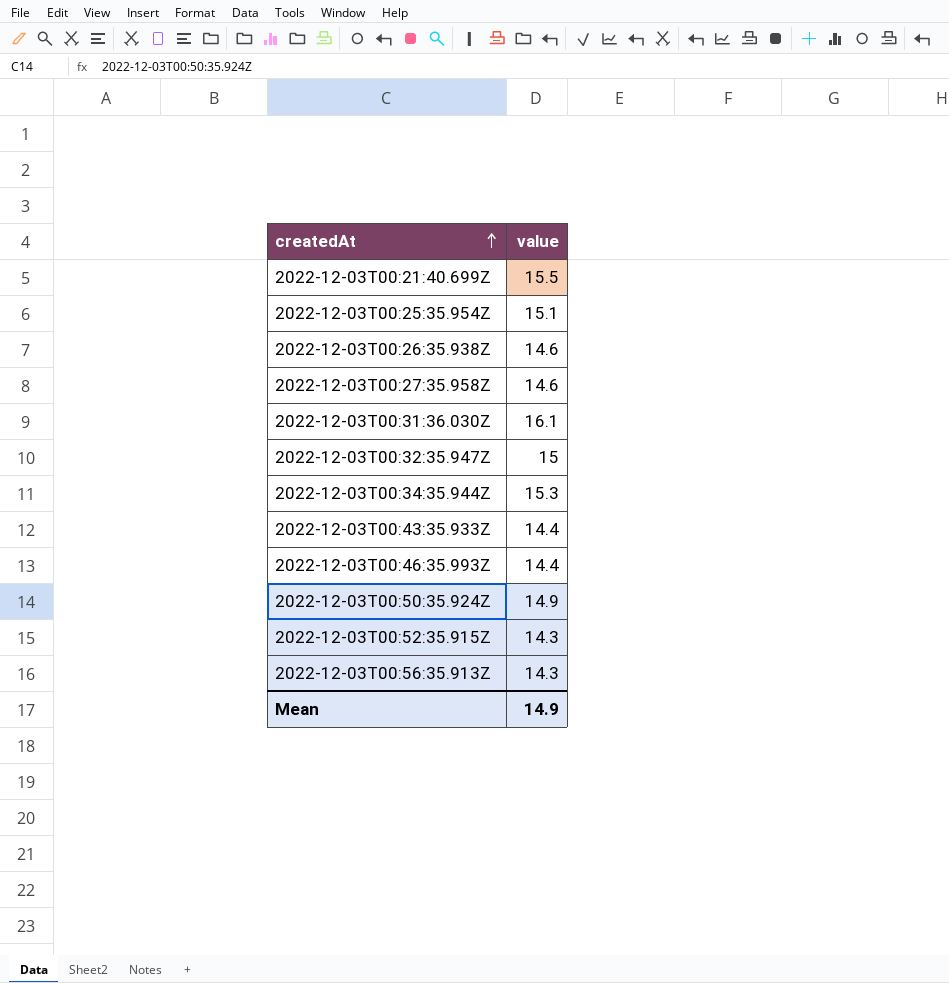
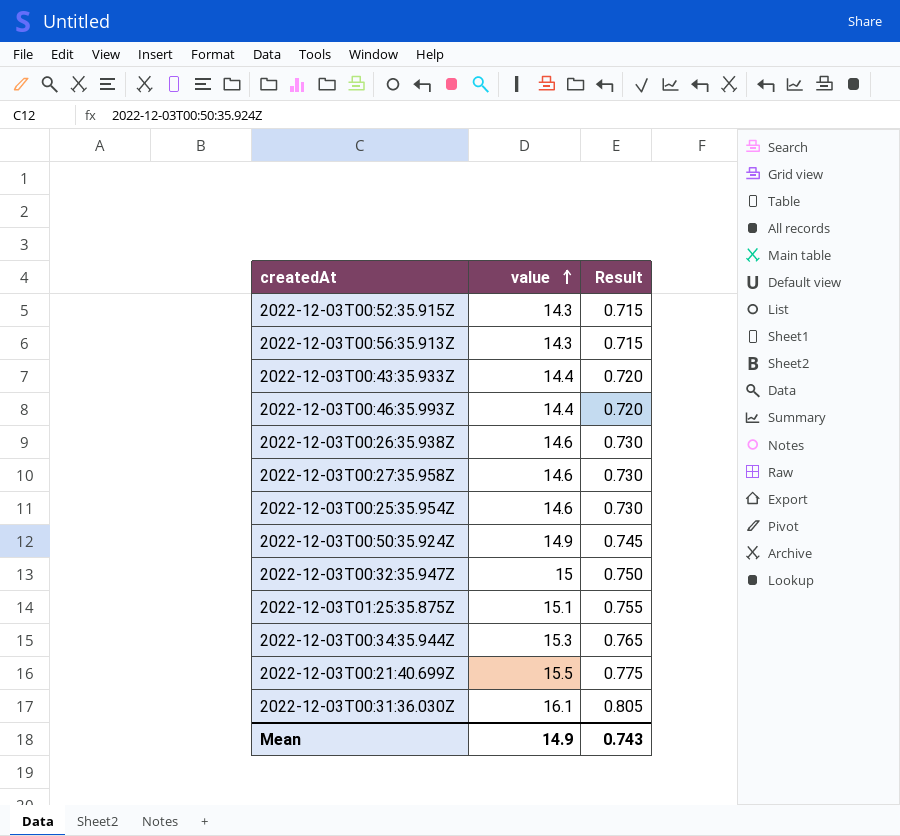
row order: createdAt ascending -> value ascending
column Result | formula: none -> [value] * 0.05
2022-12-03T00:25:35.954Z | value: 15.1 -> 14.6
row 2022-12-03T01:25:35.875Z: none -> 15.1 | 0.755

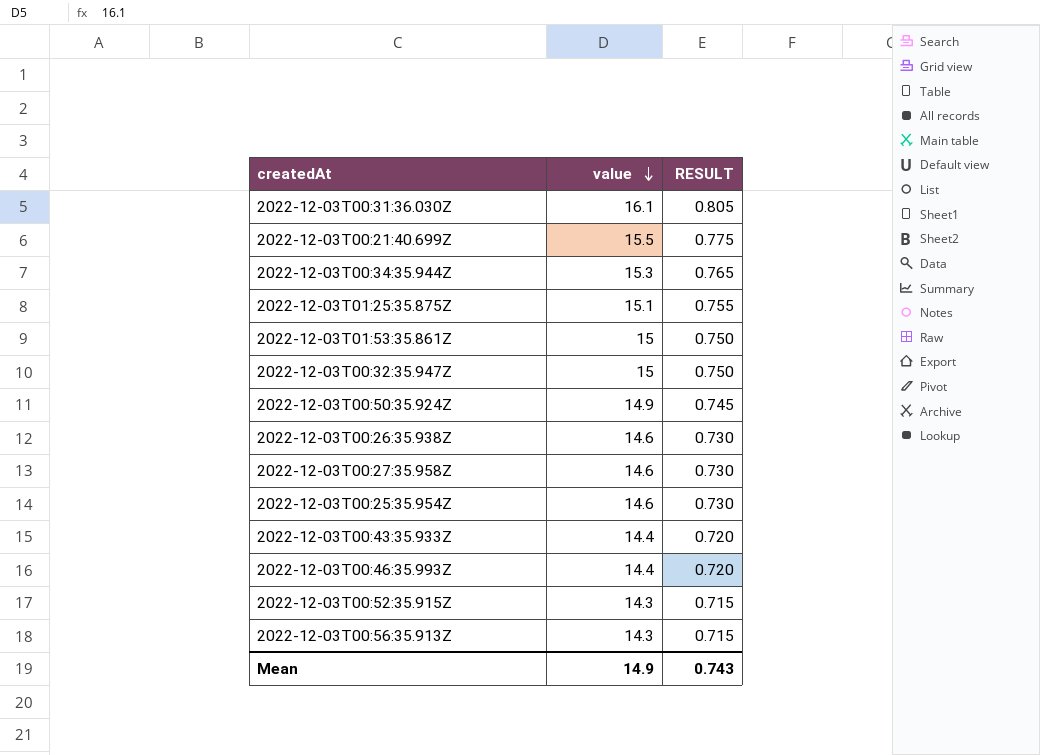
row order: value ascending -> value descending
column name: Result -> RESULT
row 2022-12-03T01:53:35.861Z: none -> 15 | 0.750

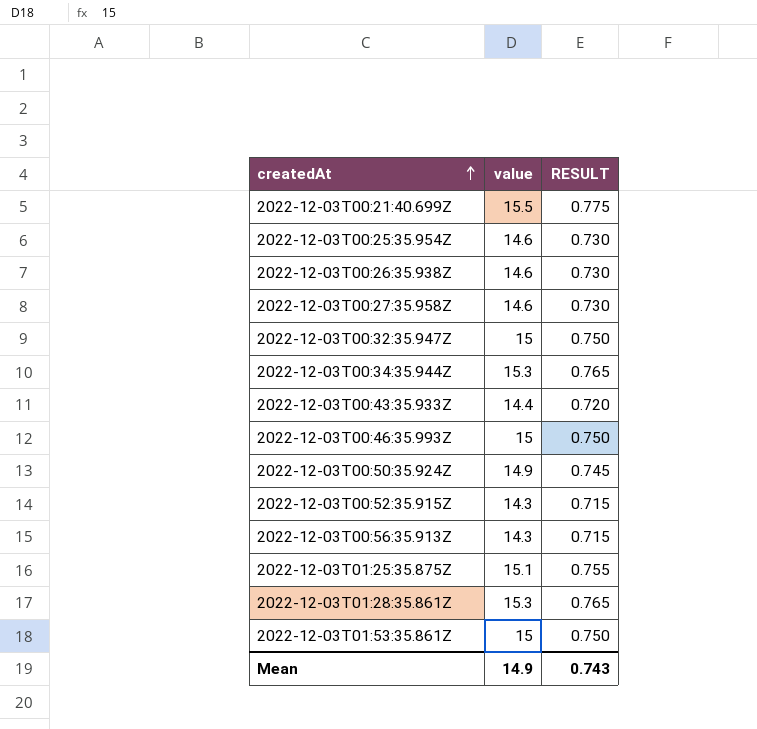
row order: value descending -> createdAt ascending
row 2022-12-03T00:31:36.030Z: 16.1 | 0.805 -> none
2022-12-03T00:46:35.993Z | value: 14.4 -> 15
2022-12-03T00:46:35.993Z | RESULT: 0.720 -> 0.750
row 2022-12-03T01:28:35.861Z: none -> 15.3 | 0.765

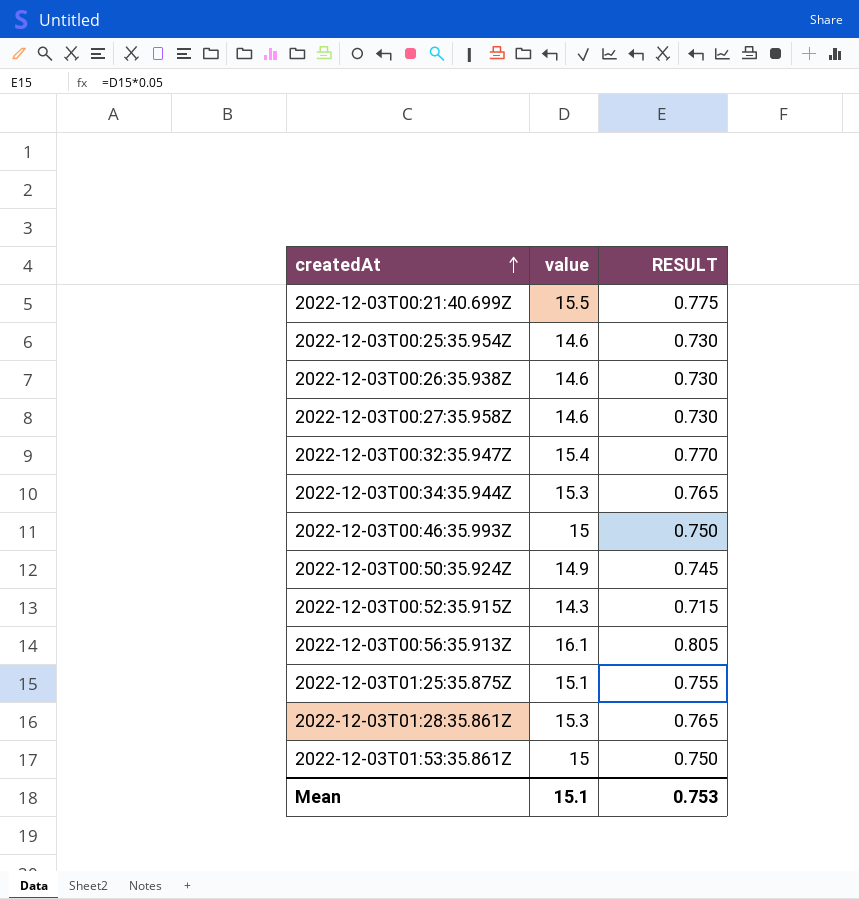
row 2022-12-03T00:43:35.933Z: 14.4 | 0.720 -> none
2022-12-03T00:32:35.947Z | value: 15 -> 15.4
2022-12-03T00:32:35.947Z | RESULT: 0.750 -> 0.770
2022-12-03T00:56:35.913Z | value: 14.3 -> 16.1
2022-12-03T00:56:35.913Z | RESULT: 0.715 -> 0.805
Mean | value: 14.9 -> 15.1
Mean | RESULT: 0.743 -> 0.753

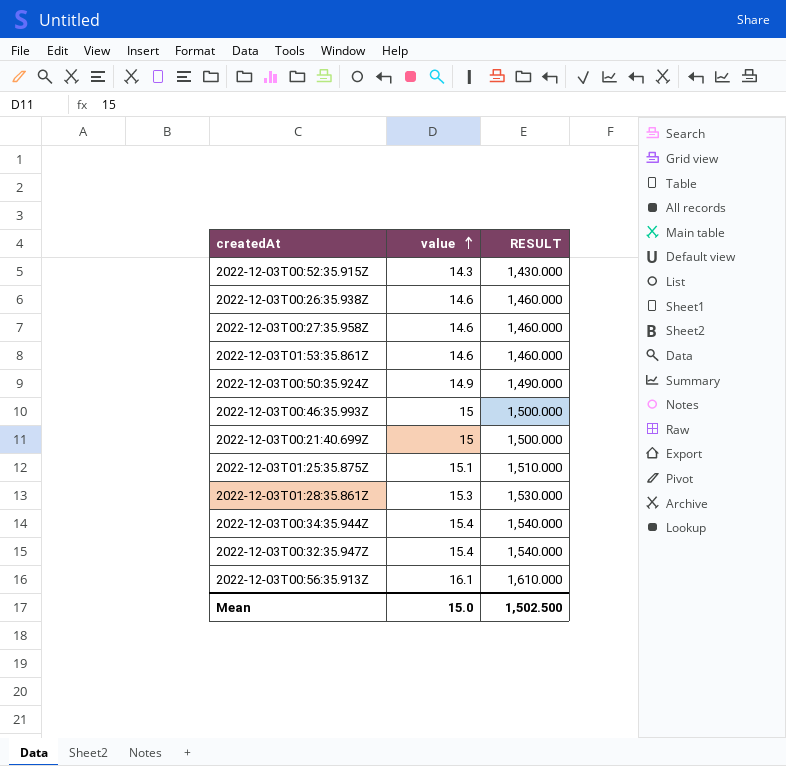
row order: createdAt ascending -> value ascending
column RESULT | formula: [value] * 0.05 -> [value] * 100
row 2022-12-03T00:25:35.954Z: 14.6 | 0.730 -> none
2022-12-03T01:53:35.861Z | value: 15 -> 14.6
2022-12-03T00:21:40.699Z | value: 15.5 -> 15
2022-12-03T00:34:35.944Z | value: 15.3 -> 15.4
Mean | value: 15.1 -> 15.0
Mean | RESULT: 0.753 -> 1,502.500

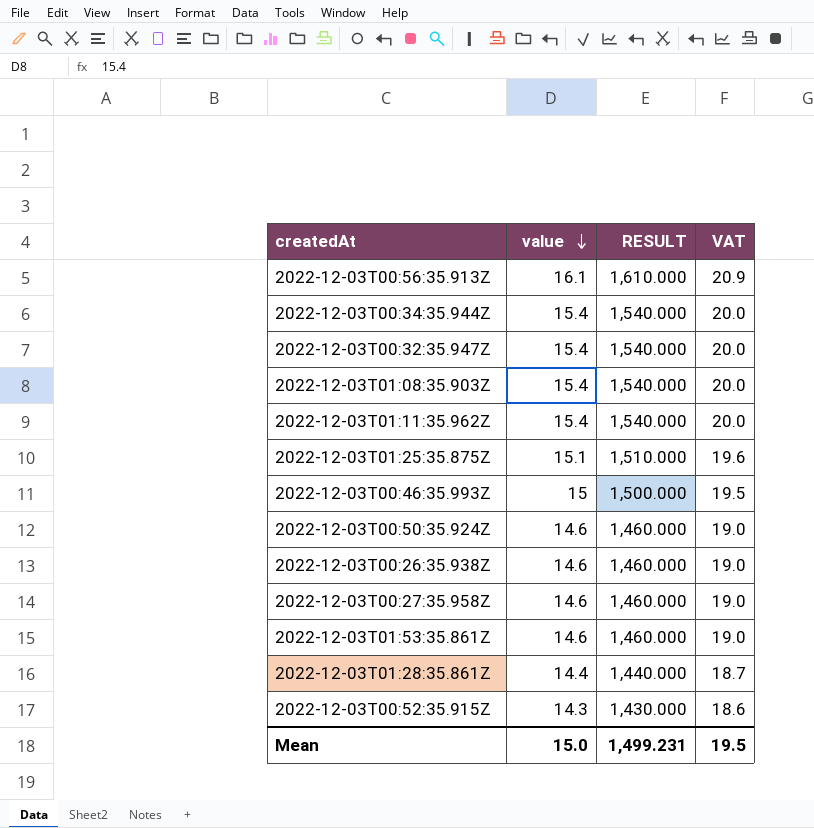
row order: value ascending -> value descending
column VAT | formula: none -> [value] * 1.3
row 2022-12-03T00:21:40.699Z: 15 | 1,500.000 -> none
row 2022-12-03T01:08:35.903Z: none -> 15.4 | 1,540.000 | 20.0
row 2022-12-03T01:11:35.962Z: none -> 15.4 | 1,540.000 | 20.0
2022-12-03T00:50:35.924Z | value: 14.9 -> 14.6
2022-12-03T00:50:35.924Z | RESULT: 1,490.000 -> 1,460.000
2022-12-03T01:28:35.861Z | value: 15.3 -> 14.4
2022-12-03T01:28:35.861Z | RESULT: 1,530.000 -> 1,440.000
Mean | RESULT: 1,502.500 -> 1,499.231

